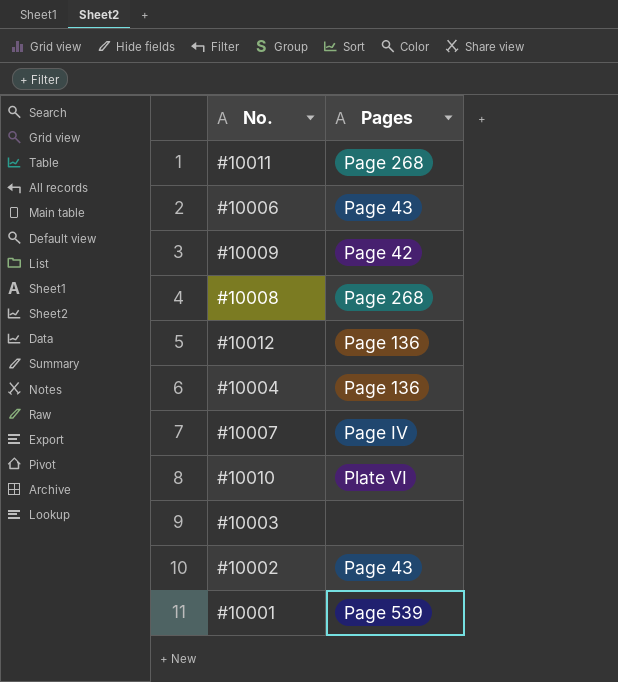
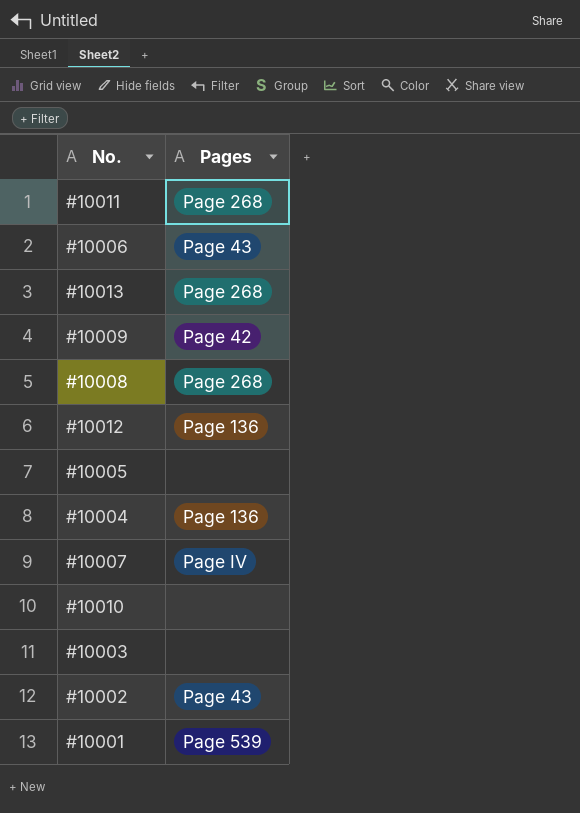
row #10013: none -> Page 268
row #10005: none -> none
#10010 | Pages: Plate VI -> none

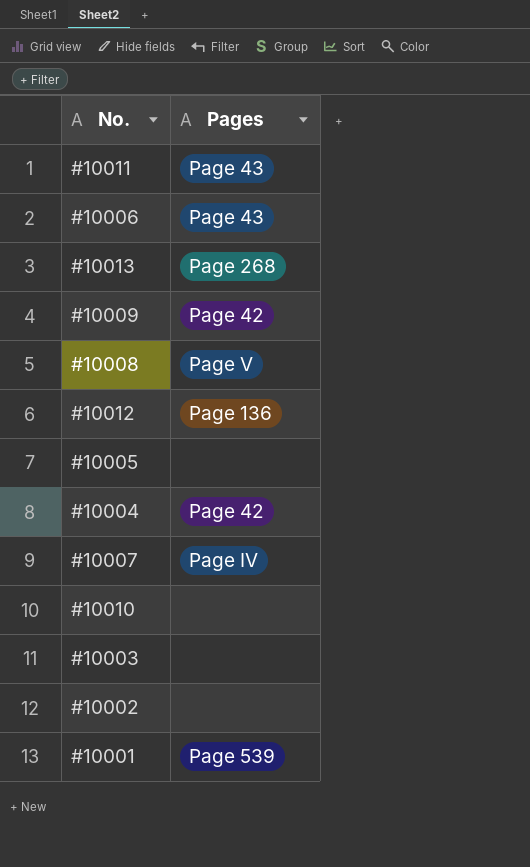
#10011 | Pages: Page 268 -> Page 43
#10008 | Pages: Page 268 -> Page V
#10004 | Pages: Page 136 -> Page 42
#10002 | Pages: Page 43 -> none

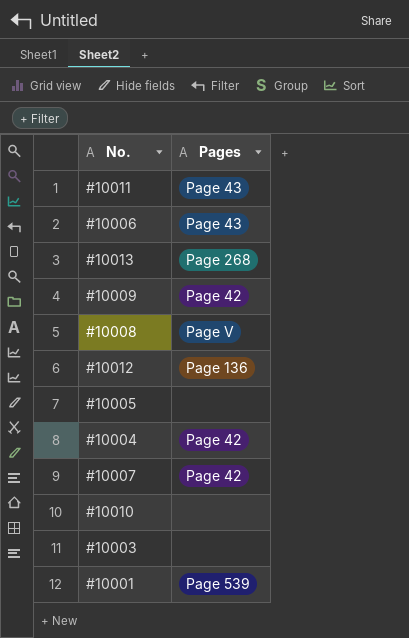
row #10002: none -> none
#10007 | Pages: Page IV -> Page 42

